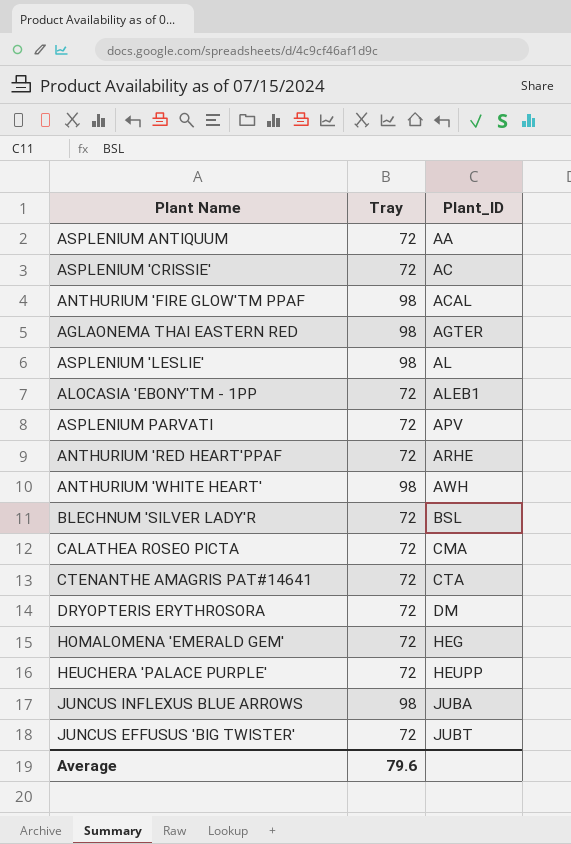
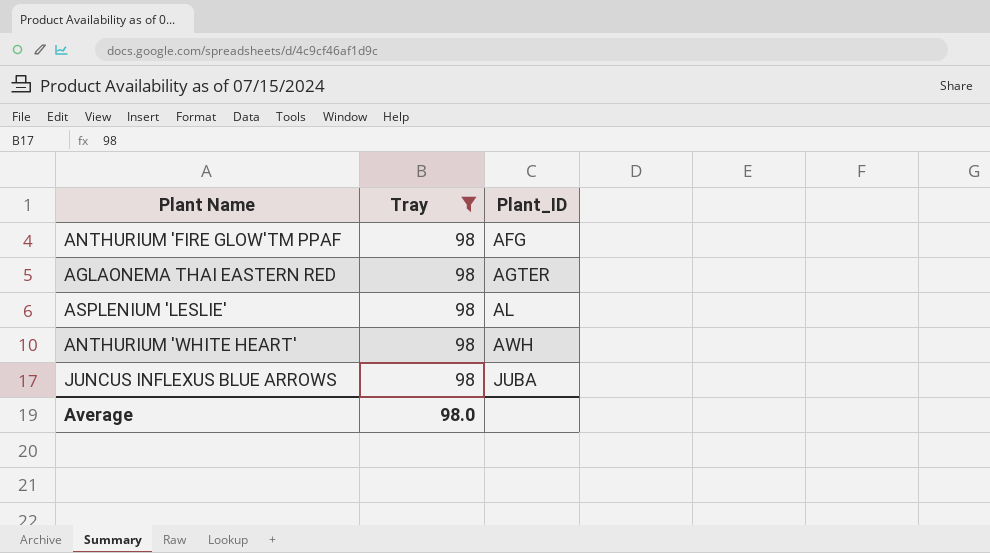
filter: none -> Tray = 98
ANTHURIUM 'FIRE GLOW'TM PPAF | Plant_ID: ACAL -> AFG
Average | Tray: 79.6 -> 98.0

